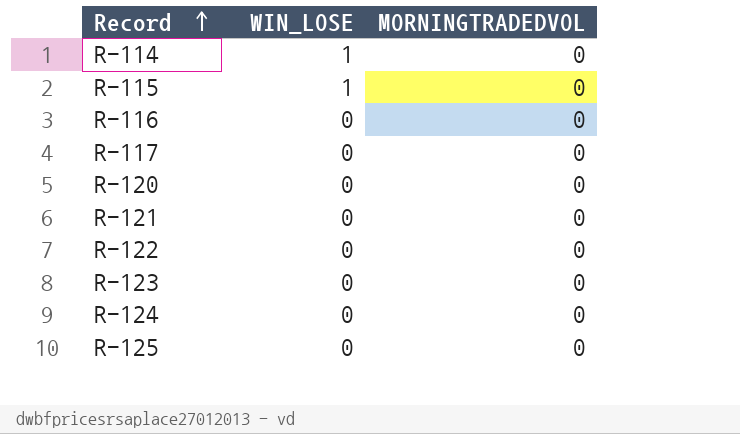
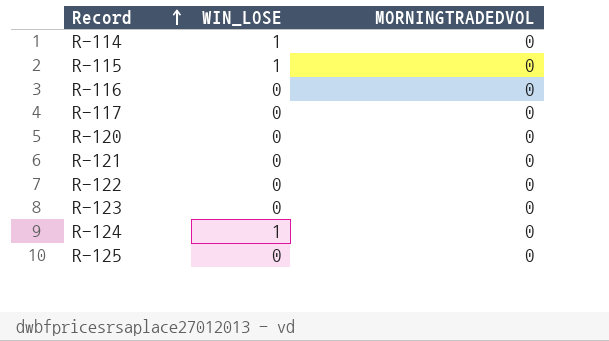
R-124 | WIN_LOSE: 0 -> 1

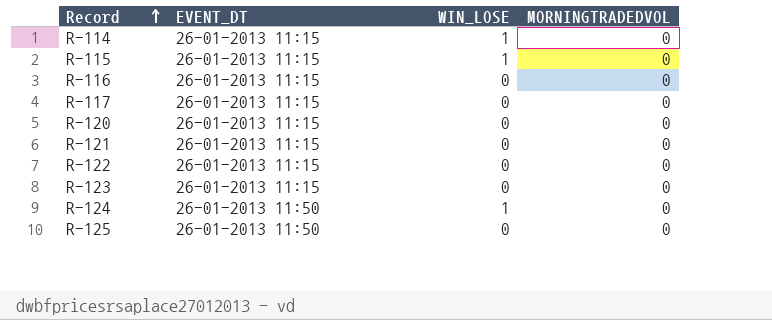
column EVENT_DT | position: none -> 2

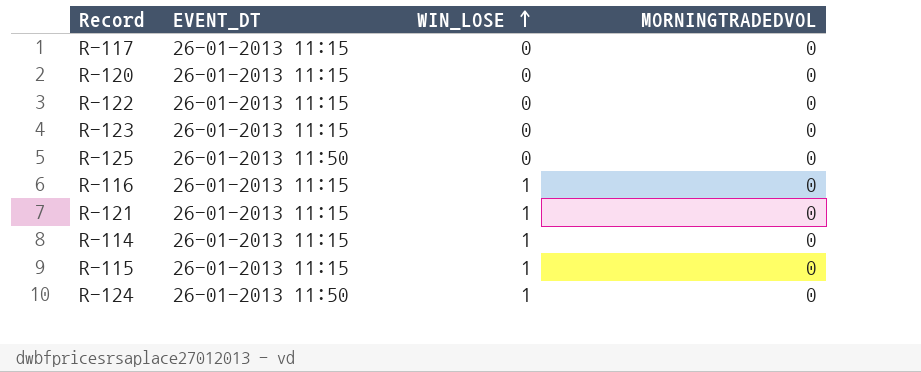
row order: Record ascending -> WIN_LOSE ascending
R-116 | WIN_LOSE: 0 -> 1
R-121 | WIN_LOSE: 0 -> 1

